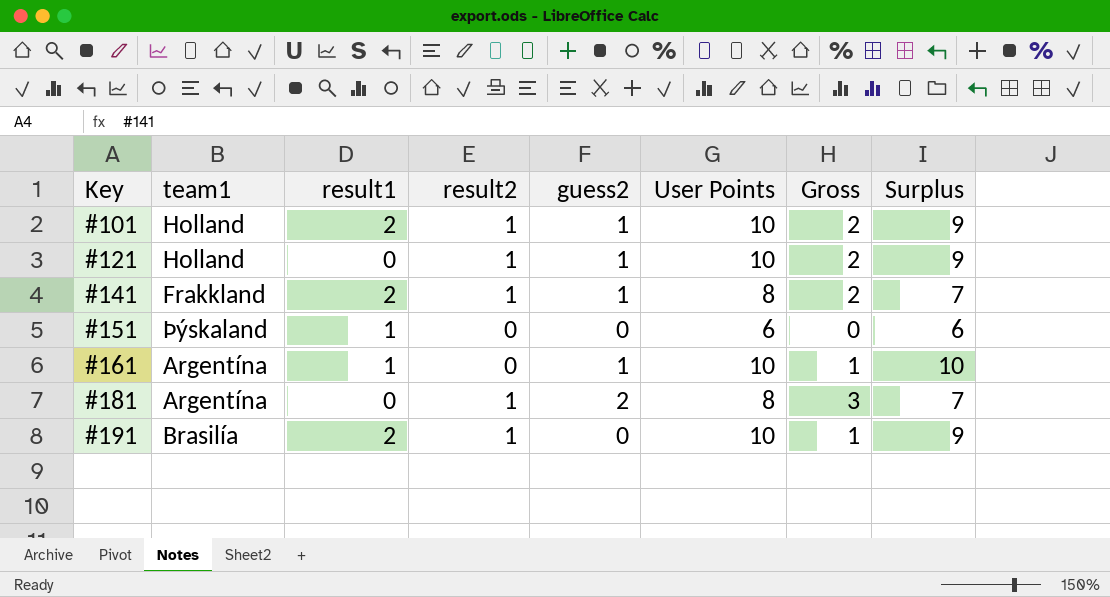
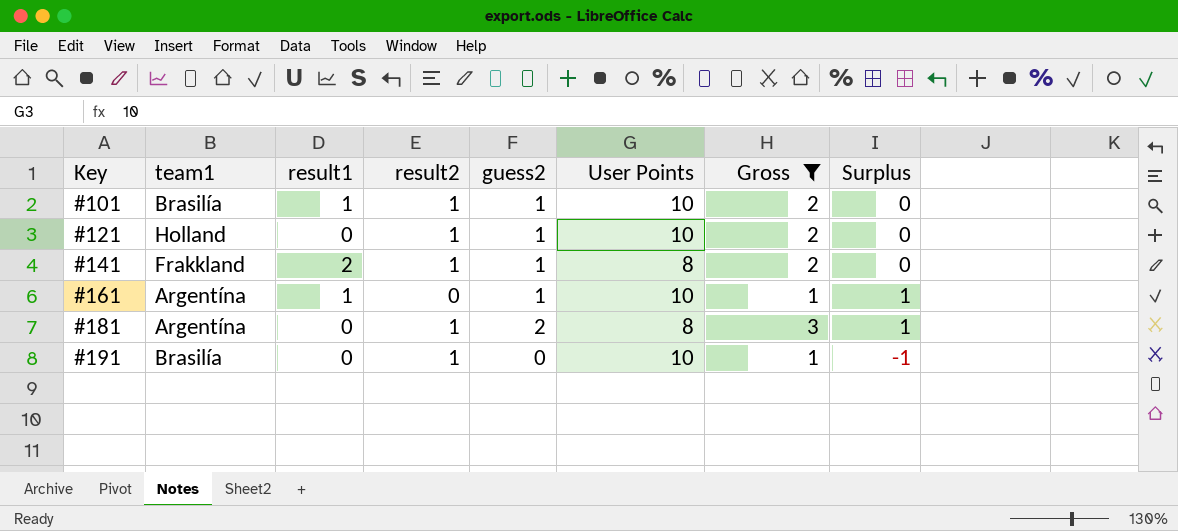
filter: none -> Gross != 0
column Surplus | formula: [User Points] - [result2] -> [guess2] - [result2]
#101 | team1: Holland -> Brasilía
#101 | result1: 2 -> 1
#191 | result1: 2 -> 0

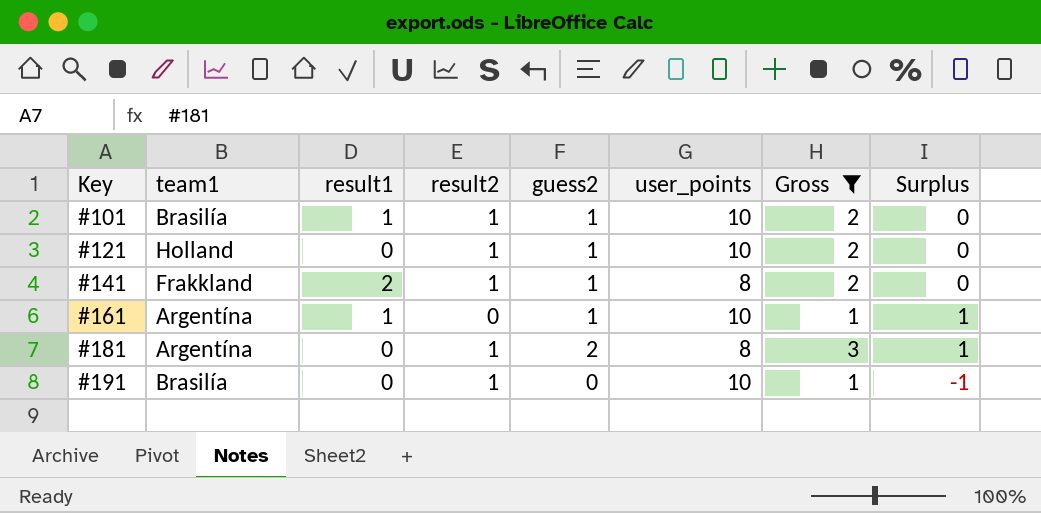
column name: User Points -> user_points

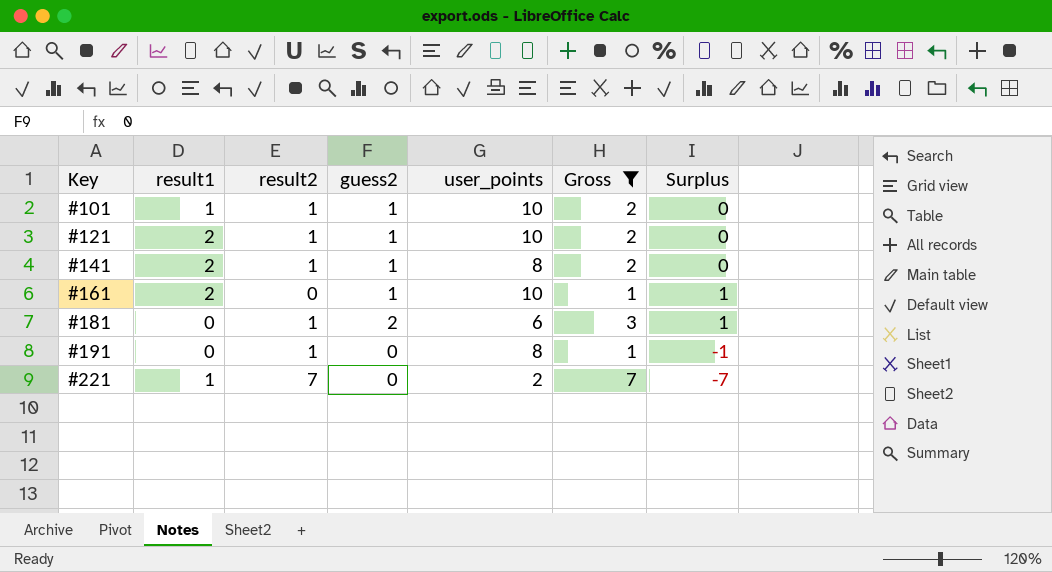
column team1 | position: 2 -> none
#121 | result1: 0 -> 2
#161 | result1: 1 -> 2
#181 | user_points: 8 -> 6
#191 | user_points: 10 -> 8
row #221: none -> 1 | 7 | 0 | 2 | 7 | -7

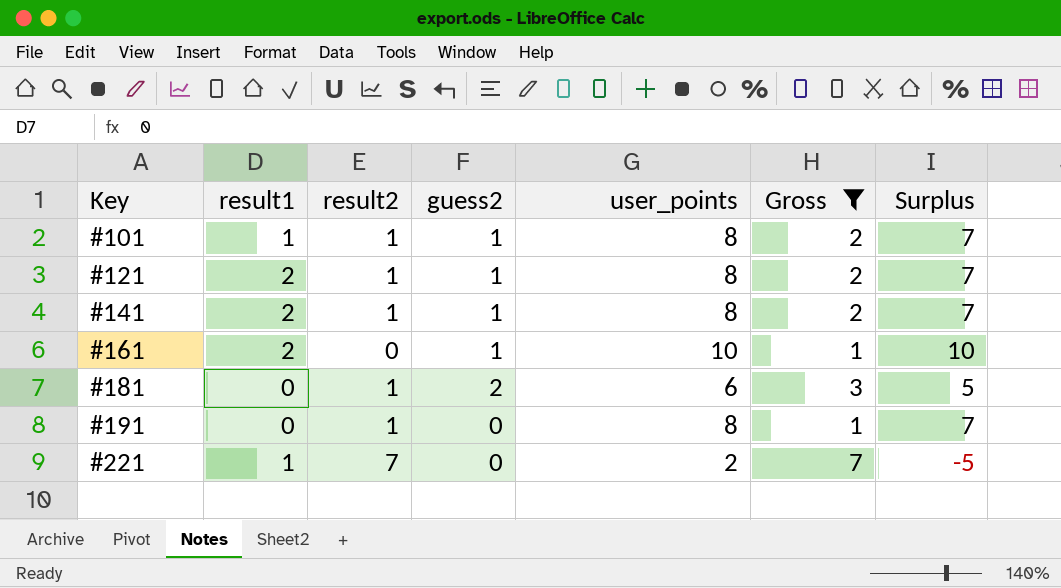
column Surplus | formula: [guess2] - [result2] -> [user_points] - [result2]
#101 | user_points: 10 -> 8
#121 | user_points: 10 -> 8

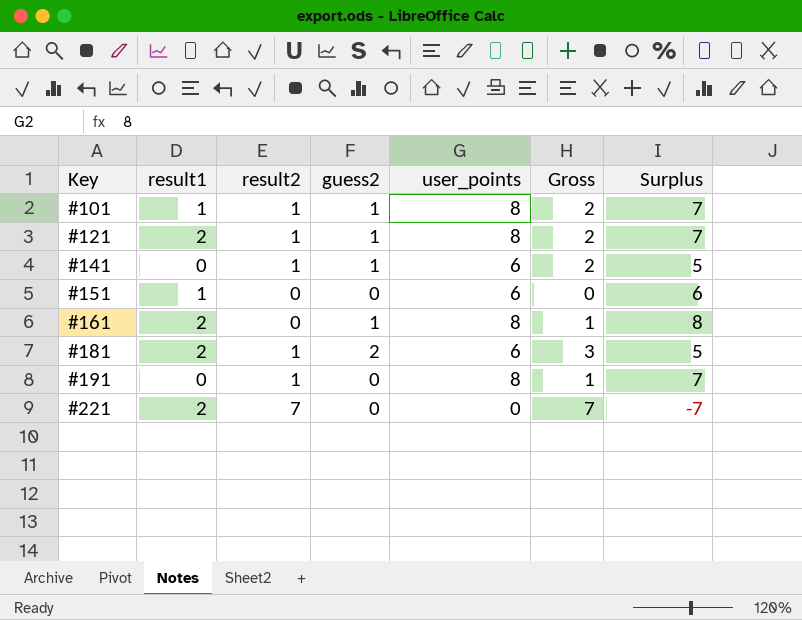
filter: Gross != 0 -> none
#141 | result1: 2 -> 0
#141 | user_points: 8 -> 6
#141 | Surplus: 7 -> 5
#161 | user_points: 10 -> 8
#161 | Surplus: 10 -> 8
#181 | result1: 0 -> 2
#221 | result1: 1 -> 2
#221 | user_points: 2 -> 0
#221 | Surplus: -5 -> -7

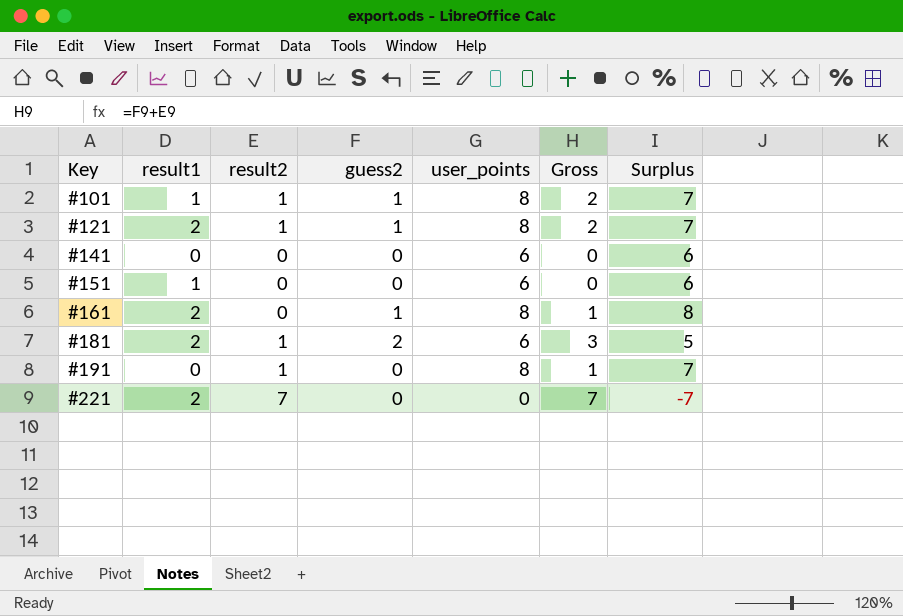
#141 | result2: 1 -> 0
#141 | guess2: 1 -> 0
#141 | Gross: 2 -> 0
#141 | Surplus: 5 -> 6

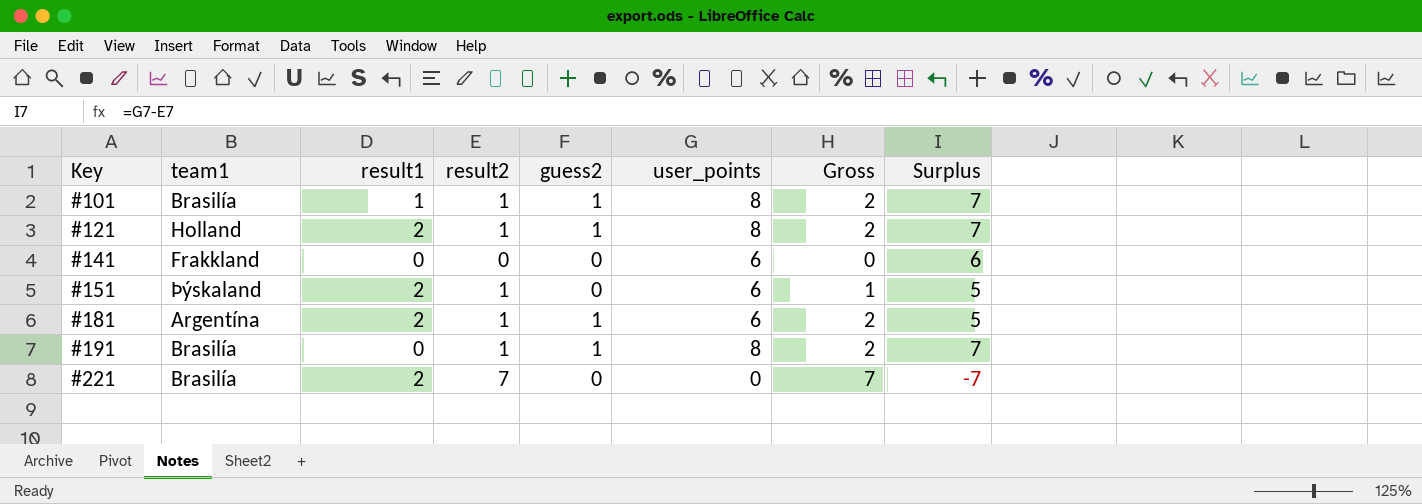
column team1 | position: none -> 2
row #161: 2 | 0 | 1 | 8 | 1 | 8 -> none
#151 | result1: 1 -> 2
#151 | result2: 0 -> 1
#151 | Gross: 0 -> 1
#151 | Surplus: 6 -> 5
#181 | guess2: 2 -> 1
#181 | Gross: 3 -> 2
#191 | guess2: 0 -> 1
#191 | Gross: 1 -> 2

